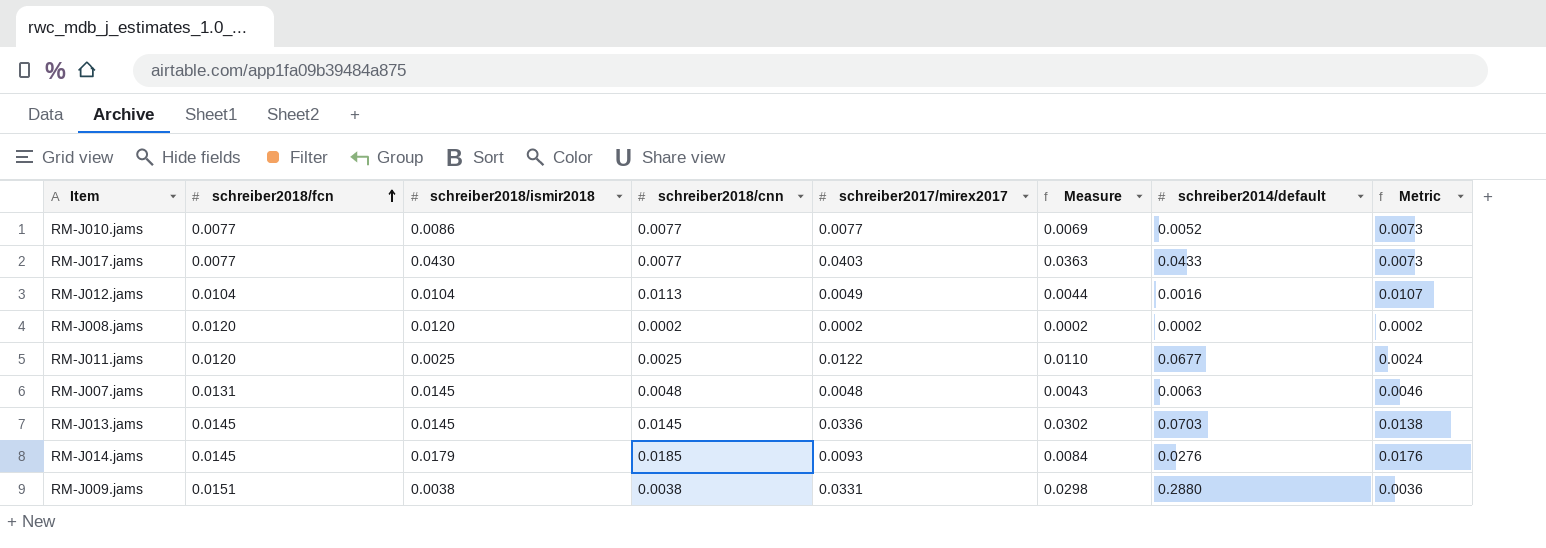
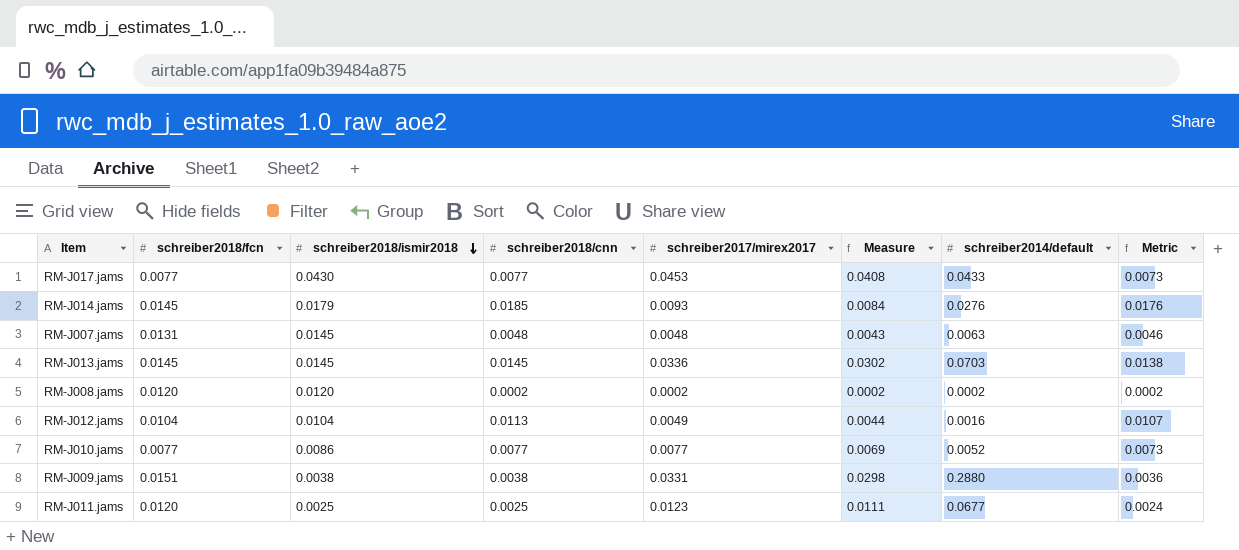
row order: schreiber2018/fcn ascending -> schreiber2018/ismir2018 descending
RM-J017.jams | schreiber2017/mirex2017: 0.0403 -> 0.0453
RM-J017.jams | Measure: 0.0363 -> 0.0408
RM-J011.jams | schreiber2017/mirex2017: 0.0122 -> 0.0123
RM-J011.jams | Measure: 0.0110 -> 0.0111

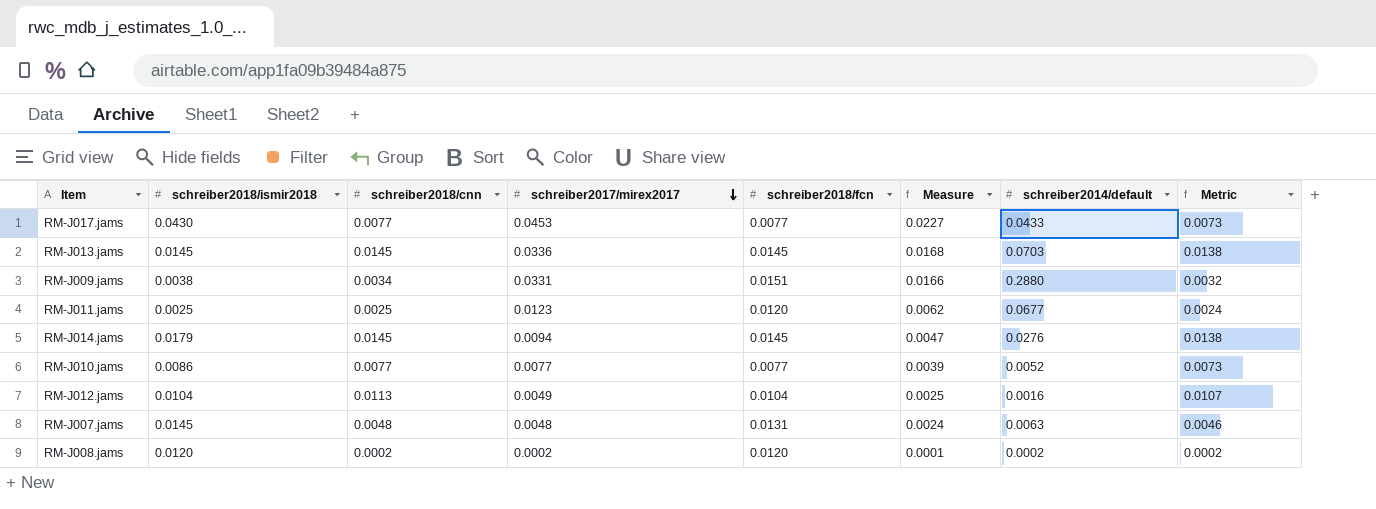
row order: schreiber2018/ismir2018 descending -> schreiber2017/mirex2017 descending
column schreiber2018/fcn | position: 2 -> 5
column Measure | formula: [schreiber2017/mirex2017] * 0.9 -> [schreiber2017/mirex2017] * 0.5
RM-J009.jams | schreiber2018/cnn: 0.0038 -> 0.0034
RM-J009.jams | Metric: 0.0036 -> 0.0032
RM-J014.jams | schreiber2018/cnn: 0.0185 -> 0.0145
RM-J014.jams | schreiber2017/mirex2017: 0.0093 -> 0.0094
RM-J014.jams | Metric: 0.0176 -> 0.0138

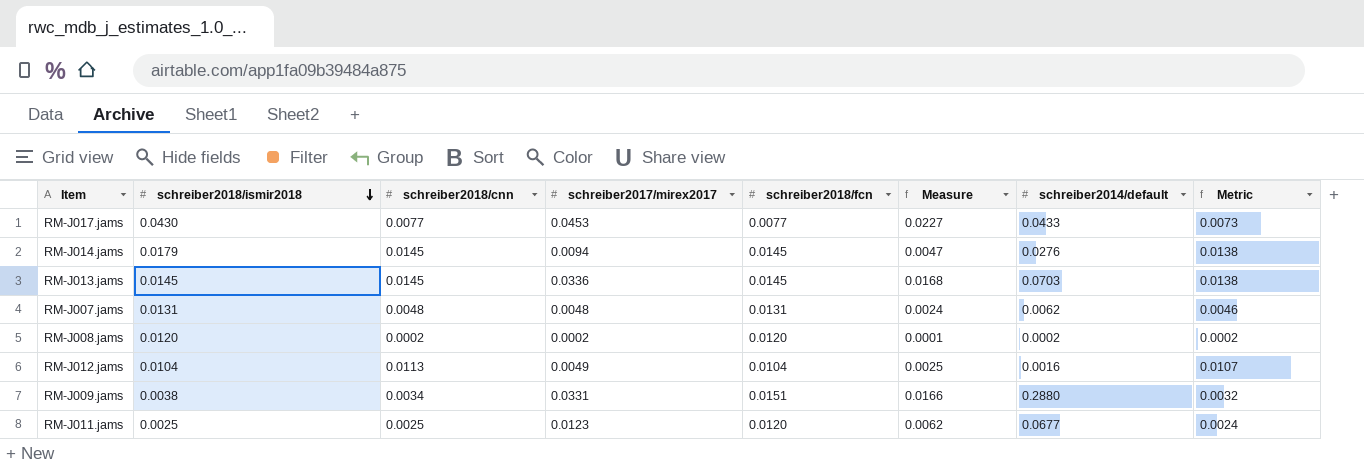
row order: schreiber2017/mirex2017 descending -> schreiber2018/ismir2018 descending
row RM-J010.jams: 0.0086 | 0.0077 | 0.0077 | 0.0077 | 0.0039 | 0.0052 | 0.0073 -> none
RM-J007.jams | schreiber2018/ismir2018: 0.0145 -> 0.0131
RM-J007.jams | schreiber2014/default: 0.0063 -> 0.0062

